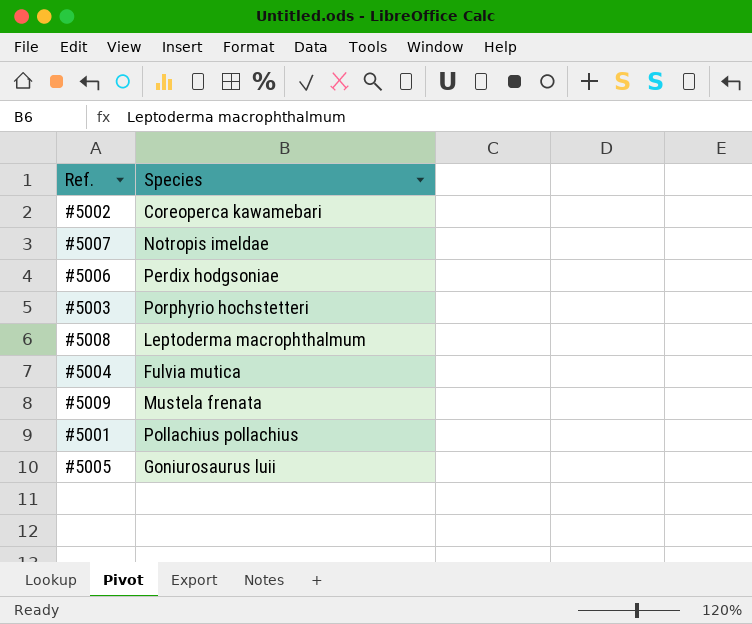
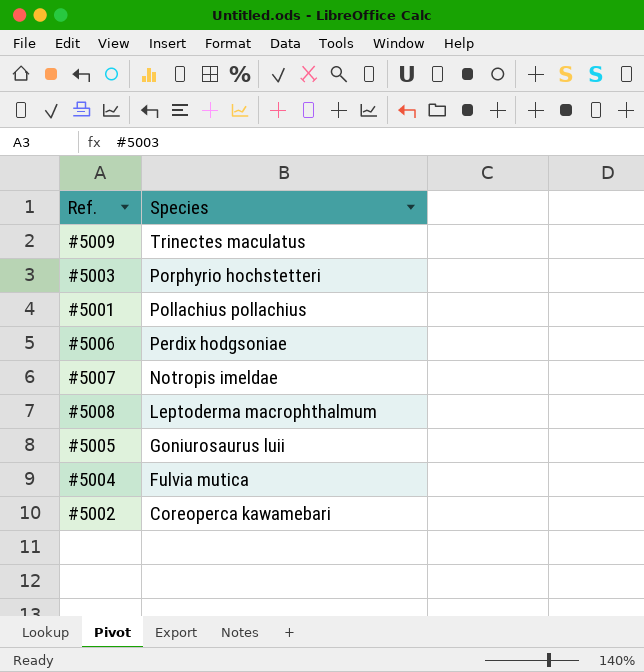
row order: none -> Species descending
#5009 | Species: Mustela frenata -> Trinectes maculatus

